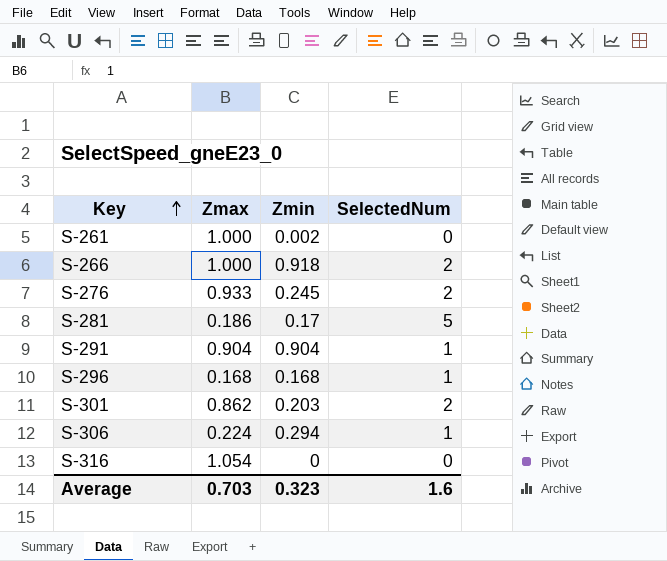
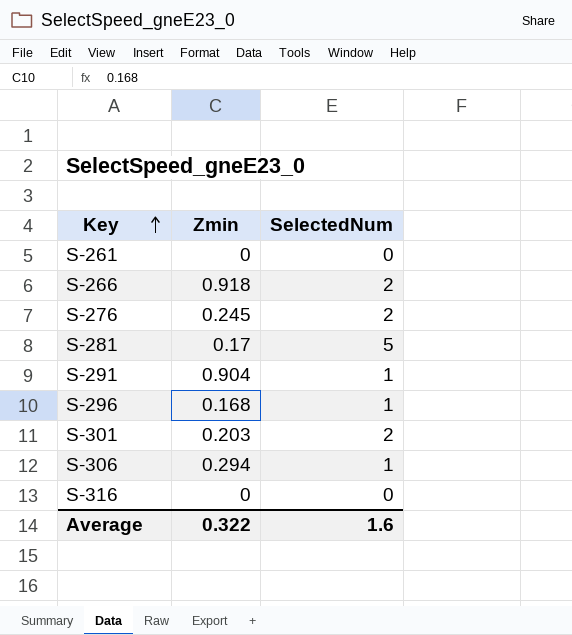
column Zmax | position: 2 -> none
S-261 | Zmin: 0.002 -> 0
Average | Zmin: 0.323 -> 0.322

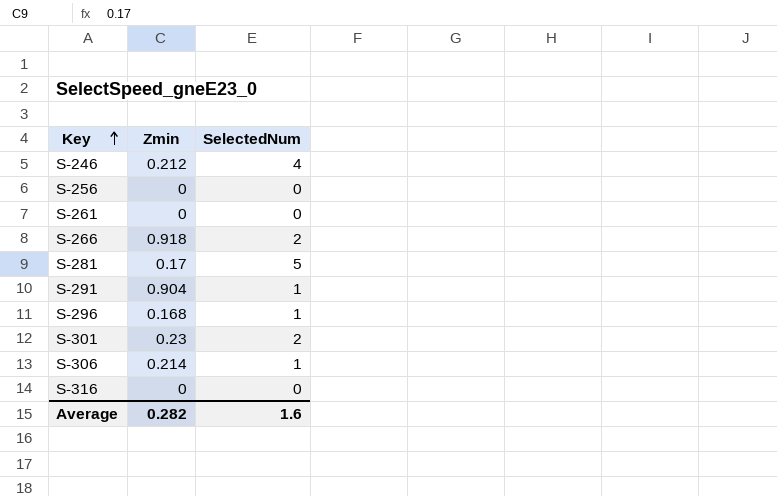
row S-276: 0.245 | 2 -> none
row S-246: none -> 0.212 | 4
row S-256: none -> 0 | 0
S-301 | Zmin: 0.203 -> 0.23
S-306 | Zmin: 0.294 -> 0.214
Average | Zmin: 0.322 -> 0.282

